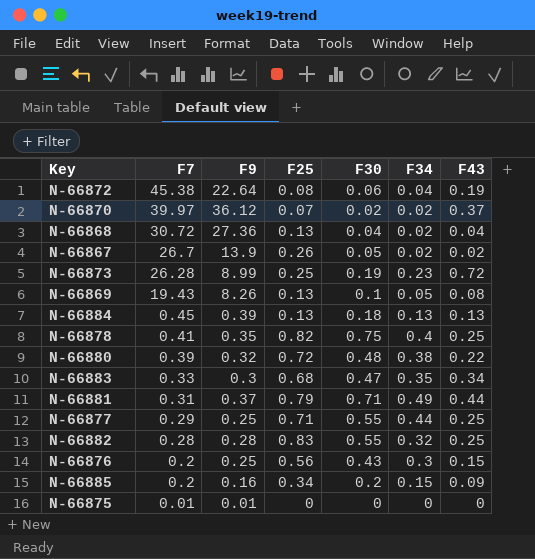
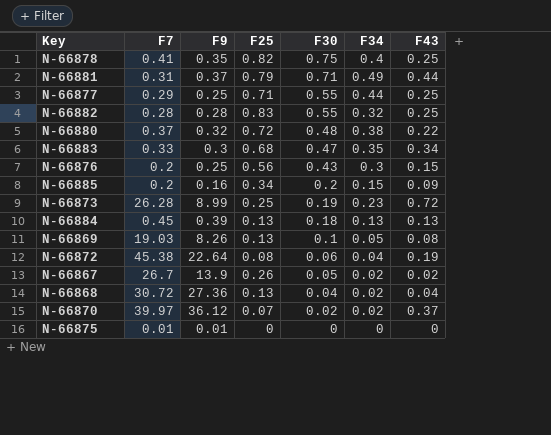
row order: F7 descending -> F30 descending
N-66880 | F7: 0.39 -> 0.37
N-66869 | F7: 19.43 -> 19.03

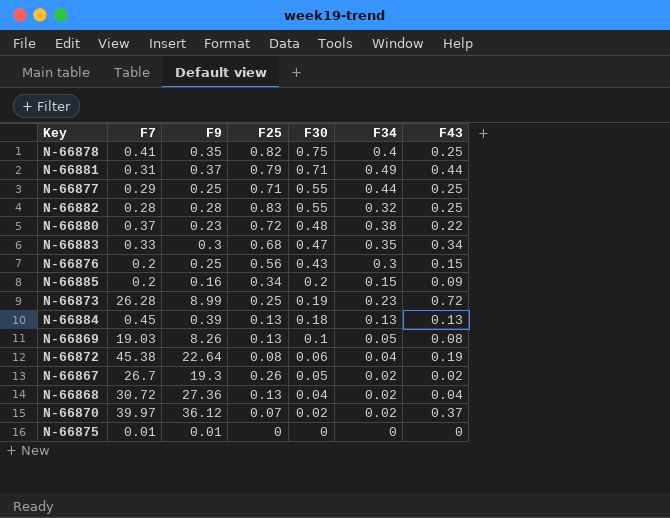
N-66880 | F9: 0.32 -> 0.23
N-66867 | F9: 13.9 -> 19.3

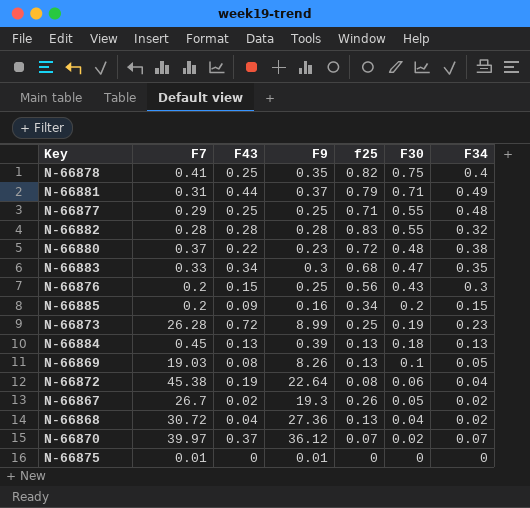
column F43 | position: 7 -> 3
column name: F25 -> f25
N-66877 | F34: 0.44 -> 0.48
N-66882 | F43: 0.25 -> 0.28
N-66870 | F34: 0.02 -> 0.07

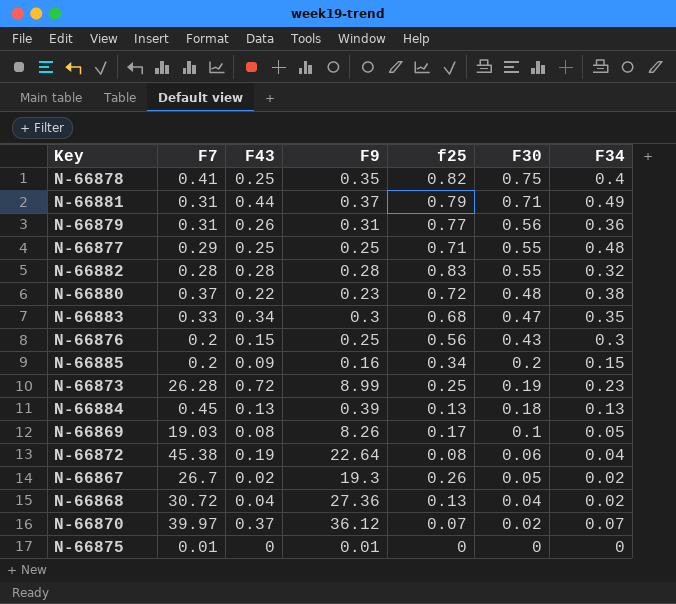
row N-66879: none -> 0.31 | 0.26 | 0.31 | 0.77 | 0.56 | 0.36
N-66869 | f25: 0.13 -> 0.17

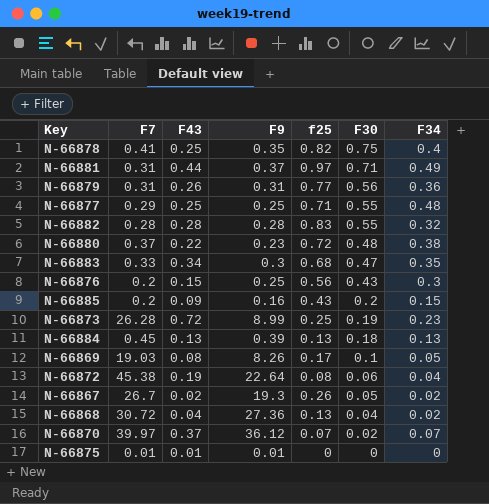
N-66881 | f25: 0.79 -> 0.97
N-66885 | f25: 0.34 -> 0.43
N-66875 | F43: 0 -> 0.01

